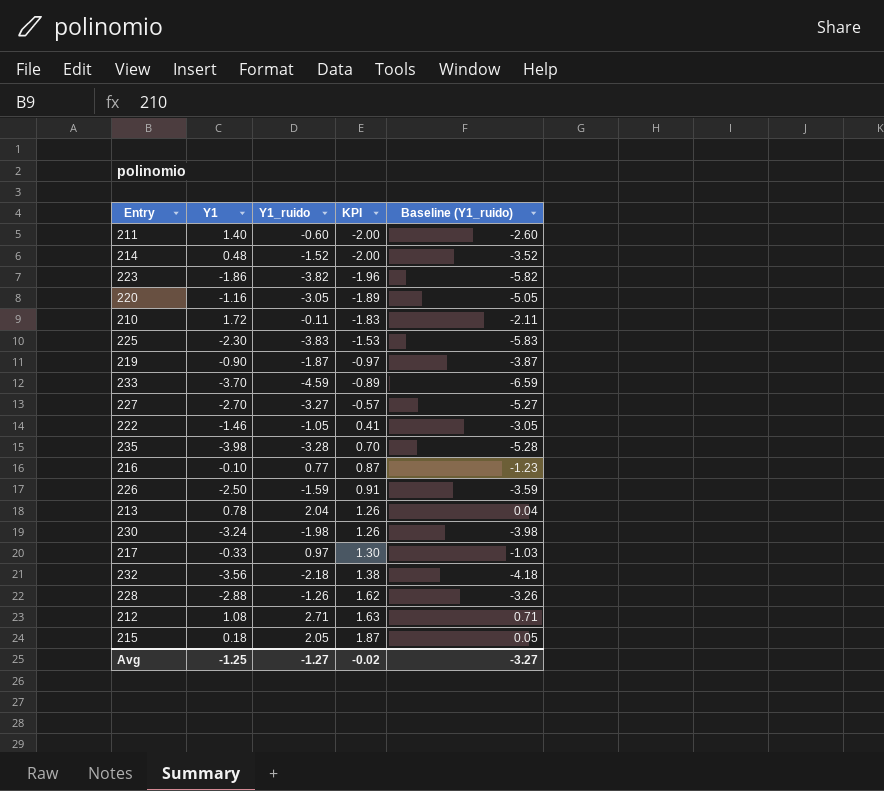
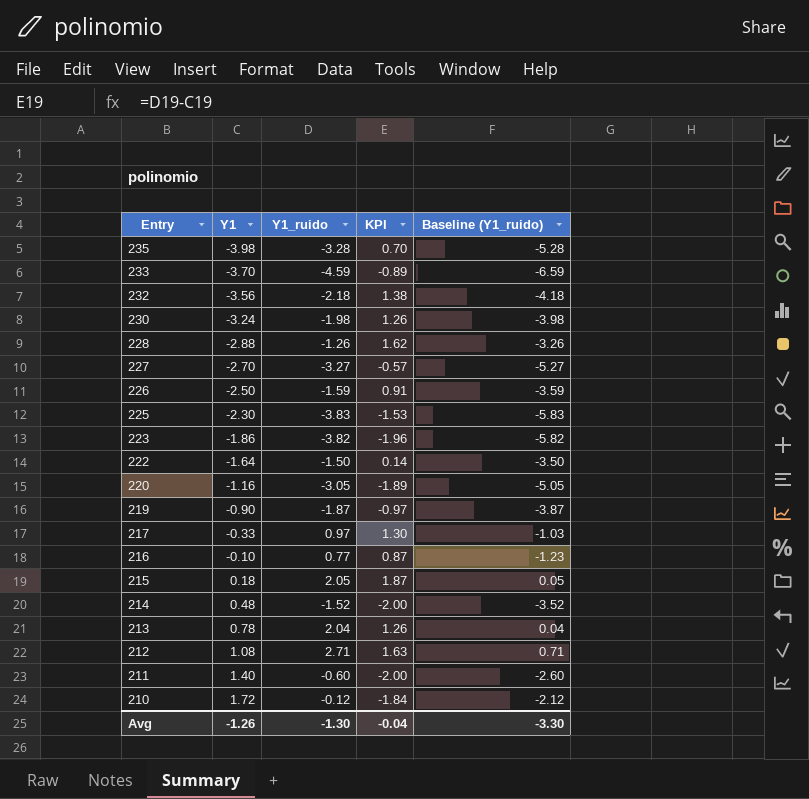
row order: KPI ascending -> Entry descending
222 | Y1: -1.46 -> -1.64
222 | Y1_ruido: -1.05 -> -1.50
222 | KPI: 0.41 -> 0.14
222 | Baseline (Y1_ruido): -3.05 -> -3.50
210 | Y1_ruido: -0.11 -> -0.12
210 | KPI: -1.83 -> -1.84
210 | Baseline (Y1_ruido): -2.11 -> -2.12
Avg | Y1: -1.25 -> -1.26
Avg | Y1_ruido: -1.27 -> -1.30
Avg | KPI: -0.02 -> -0.04
Avg | Baseline (Y1_ruido): -3.27 -> -3.30

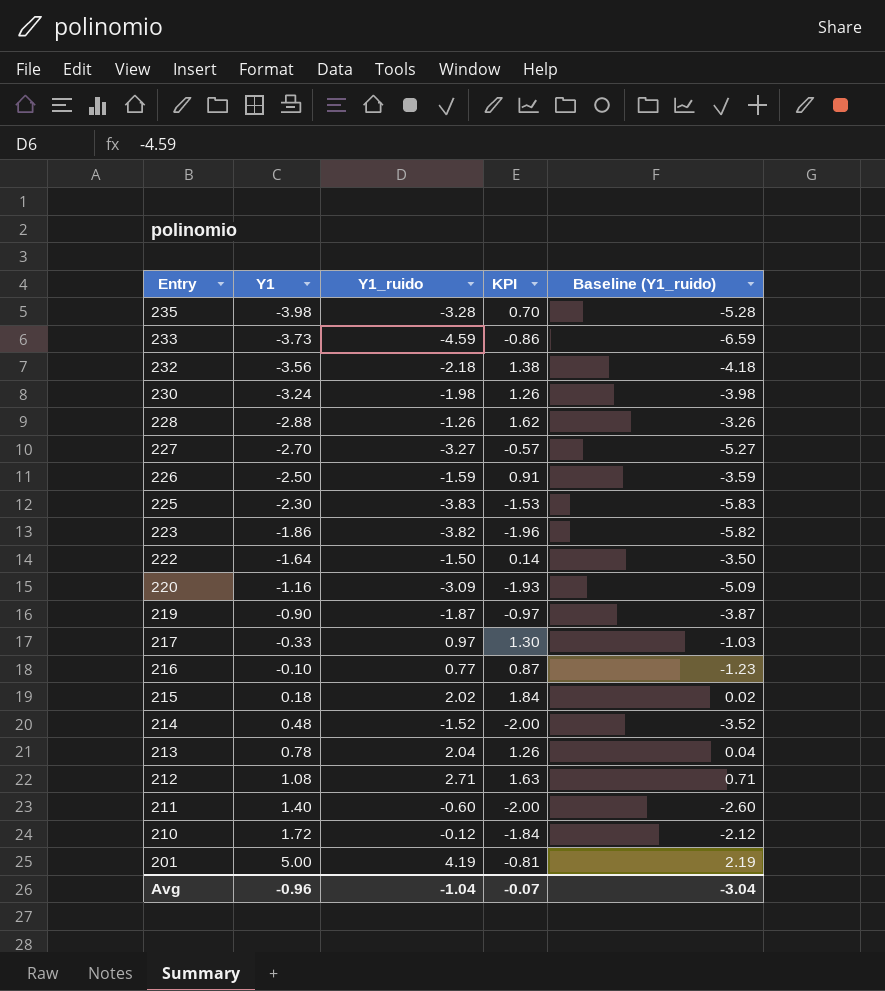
233 | Y1: -3.70 -> -3.73
233 | KPI: -0.89 -> -0.86
220 | Y1_ruido: -3.05 -> -3.09
220 | KPI: -1.89 -> -1.93
220 | Baseline (Y1_ruido): -5.05 -> -5.09
215 | Y1_ruido: 2.05 -> 2.02
215 | KPI: 1.87 -> 1.84
215 | Baseline (Y1_ruido): 0.05 -> 0.02
row 201: none -> 5.00 | 4.19 | -0.81 | 2.19
Avg | Y1: -1.26 -> -0.96
Avg | Y1_ruido: -1.30 -> -1.04
Avg | KPI: -0.04 -> -0.07
Avg | Baseline (Y1_ruido): -3.30 -> -3.04

